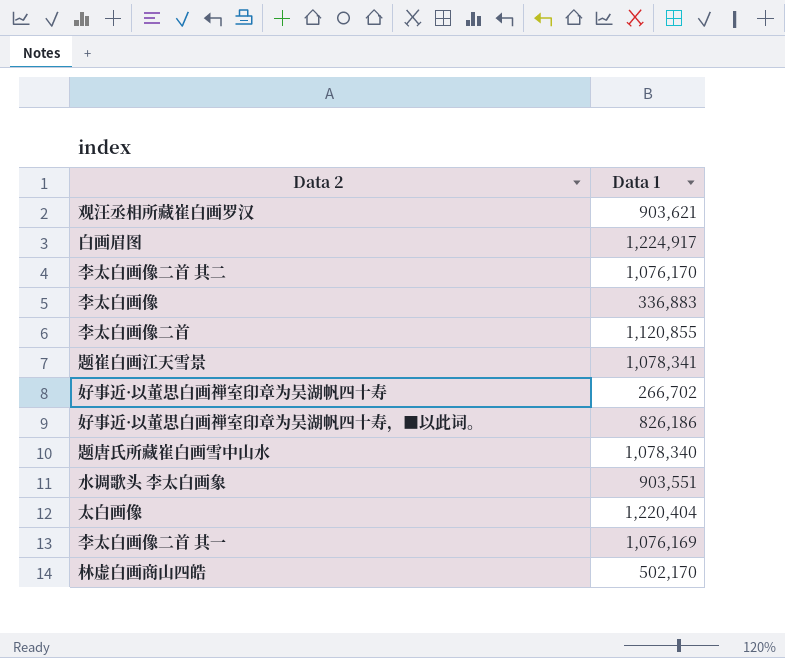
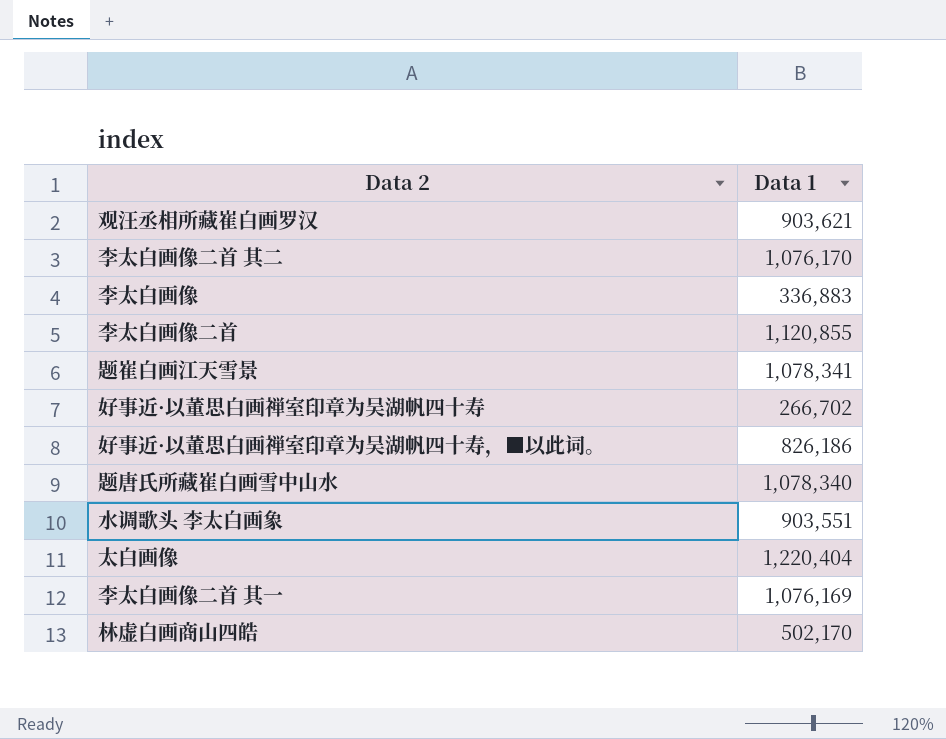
row 白画眉图: 1,224,917 -> none

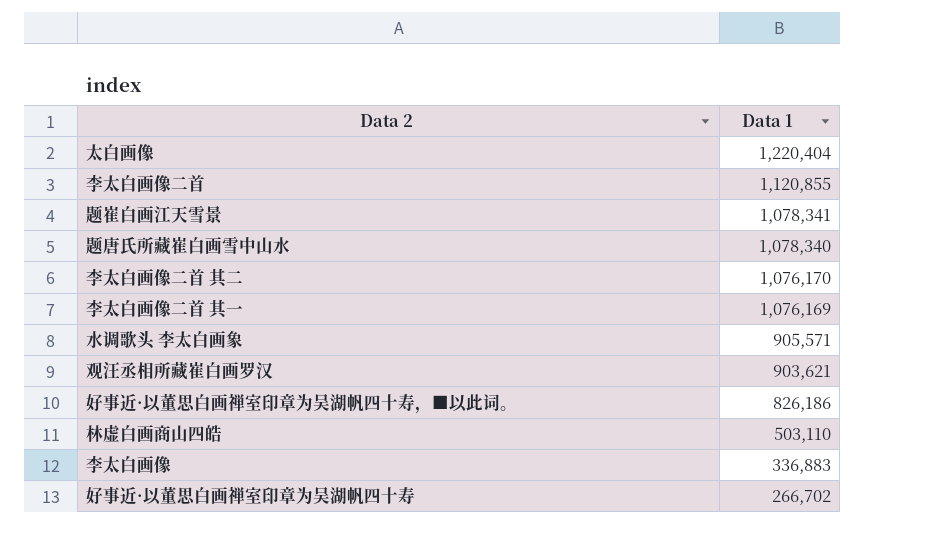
row order: none -> Data 1 descending
水调歌头 李太白画象 | Data 1: 903,551 -> 905,571
林虚白画商山四皓 | Data 1: 502,170 -> 503,110

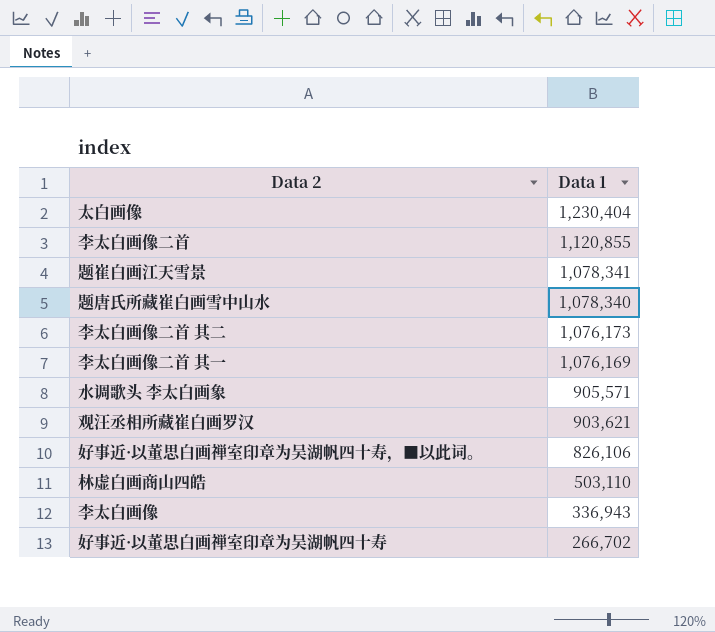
太白画像 | Data 1: 1,220,404 -> 1,230,404
李太白画像二首 其二 | Data 1: 1,076,170 -> 1,076,173
好事近·以董思白画禅室印章为吴湖帆四十寿，■以此词。 | Data 1: 826,186 -> 826,106
李太白画像 | Data 1: 336,883 -> 336,943

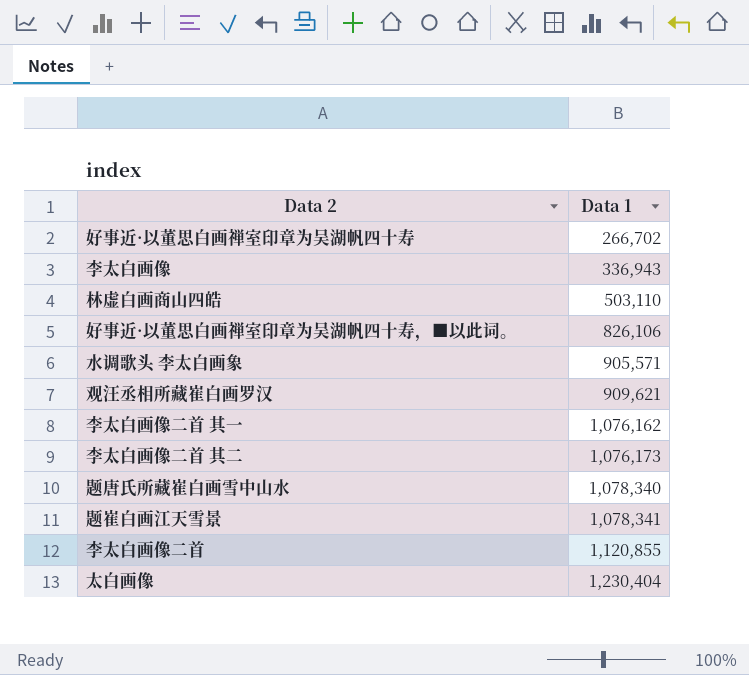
row order: Data 1 descending -> Data 1 ascending
观汪丞相所藏崔白画罗汉 | Data 1: 903,621 -> 909,621
李太白画像二首 其一 | Data 1: 1,076,169 -> 1,076,162

